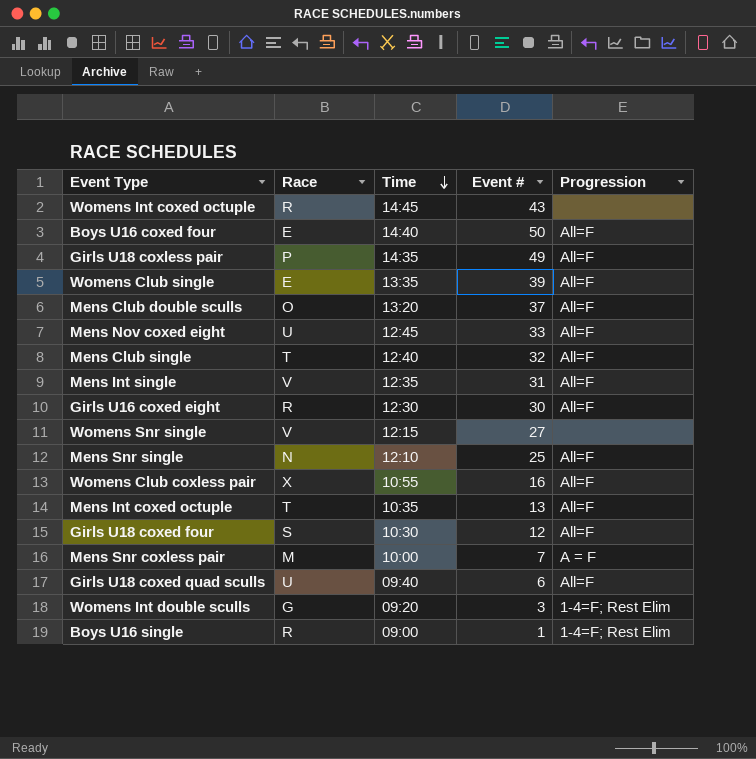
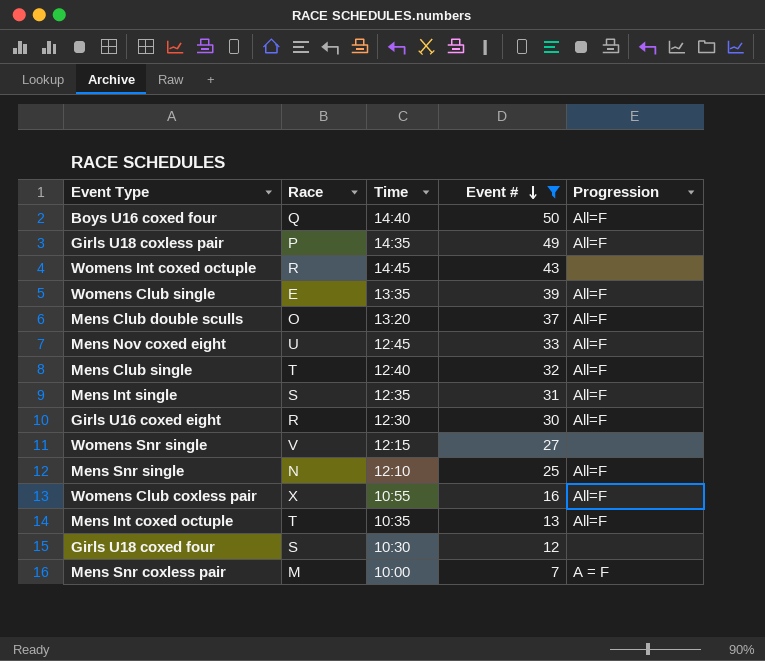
filter: none -> Event # >= 7
row order: Time descending -> Event # descending
Boys U16 coxed four | Race: E -> Q
Mens Int single | Race: V -> S
Girls U18 coxed four | Progression: All=F -> none

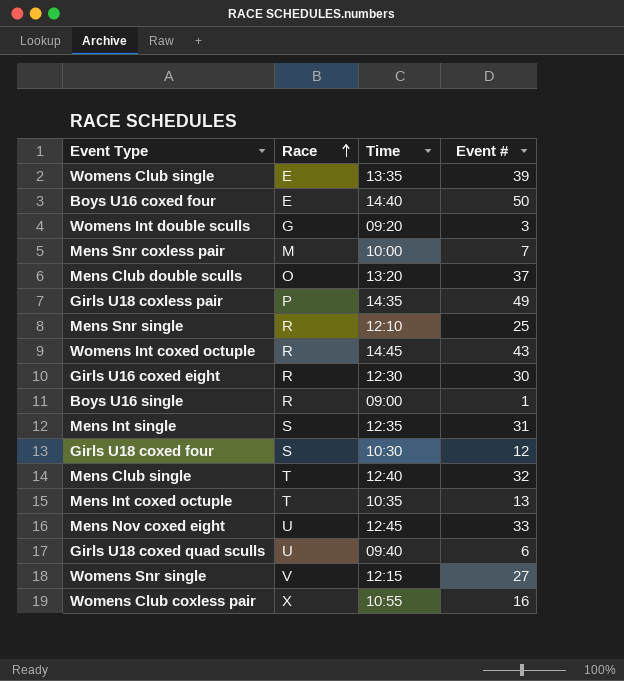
filter: Event # >= 7 -> none
row order: Event # descending -> Race ascending
column Progression | position: 5 -> none
Boys U16 coxed four | Race: Q -> E
Mens Snr single | Race: N -> R

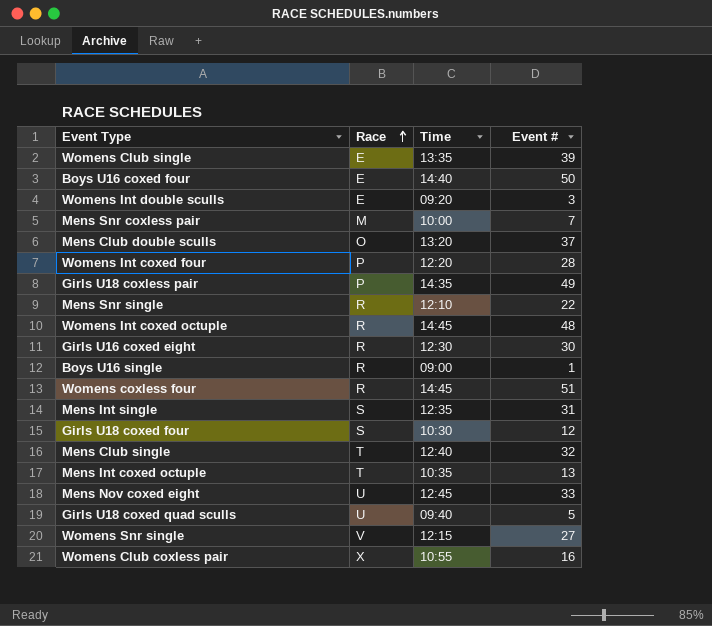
Womens Int double sculls | Race: G -> E
row Womens Int coxed four: none -> P | 12:20 | 28
Mens Snr single | Event #: 25 -> 22
Womens Int coxed octuple | Event #: 43 -> 48
row Womens coxless four: none -> R | 14:45 | 51
Girls U18 coxed quad sculls | Event #: 6 -> 5

